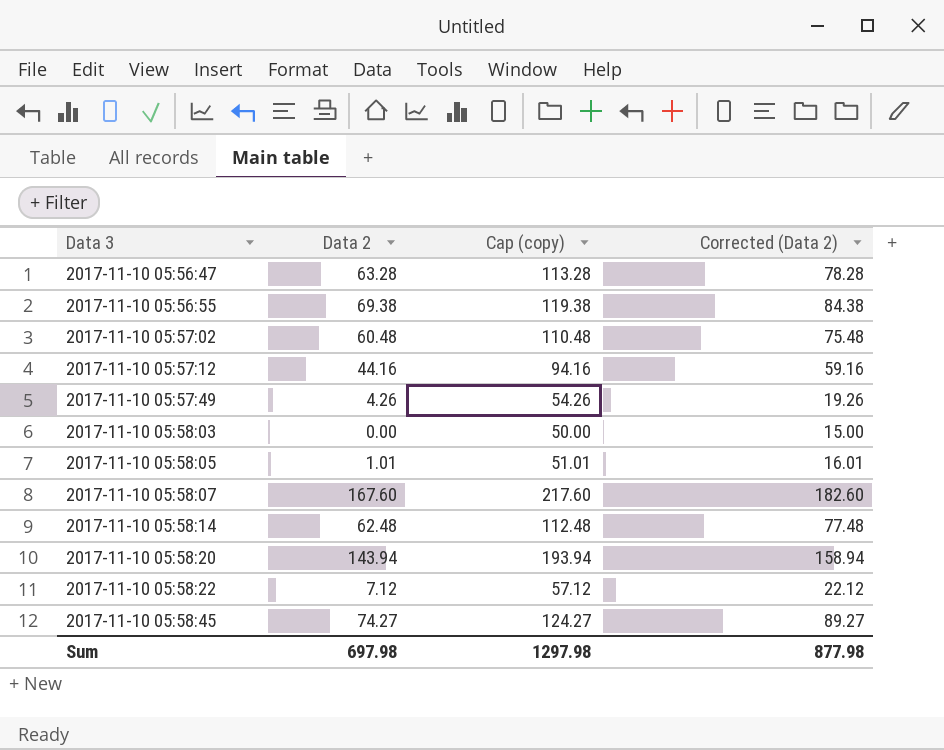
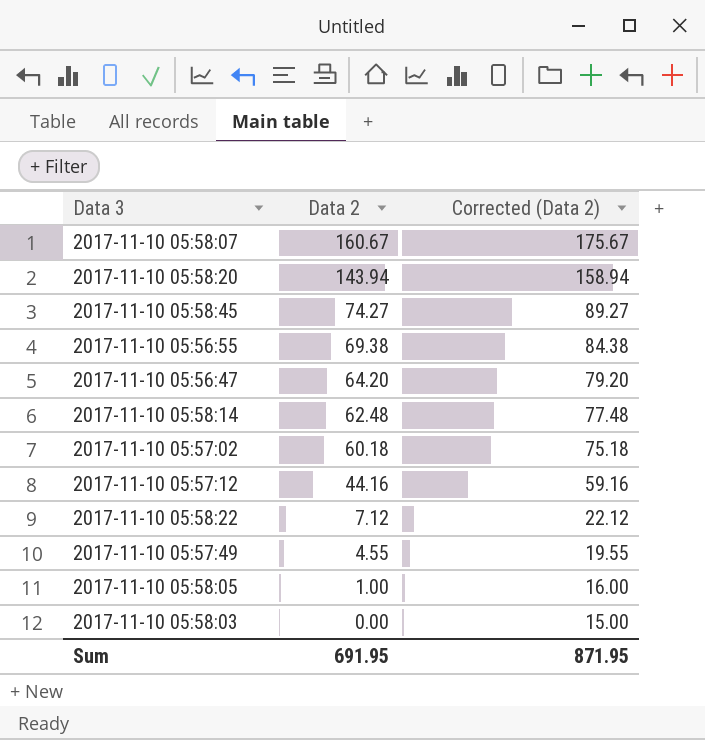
row order: Data 3 ascending -> Data 2 descending
column Cap (copy) | formula: [Data 2] + 50 -> none
2017-11-10 05:58:07 | Data 2: 167.60 -> 160.67
2017-11-10 05:58:07 | Corrected (Data 2): 182.60 -> 175.67
2017-11-10 05:56:47 | Data 2: 63.28 -> 64.20
2017-11-10 05:56:47 | Corrected (Data 2): 78.28 -> 79.20
2017-11-10 05:57:02 | Data 2: 60.48 -> 60.18
2017-11-10 05:57:02 | Corrected (Data 2): 75.48 -> 75.18
2017-11-10 05:57:49 | Data 2: 4.26 -> 4.55
2017-11-10 05:57:49 | Corrected (Data 2): 19.26 -> 19.55
2017-11-10 05:58:05 | Data 2: 1.01 -> 1.00
2017-11-10 05:58:05 | Corrected (Data 2): 16.01 -> 16.00
Sum | Data 2: 697.98 -> 691.95
Sum | Corrected (Data 2): 877.98 -> 871.95

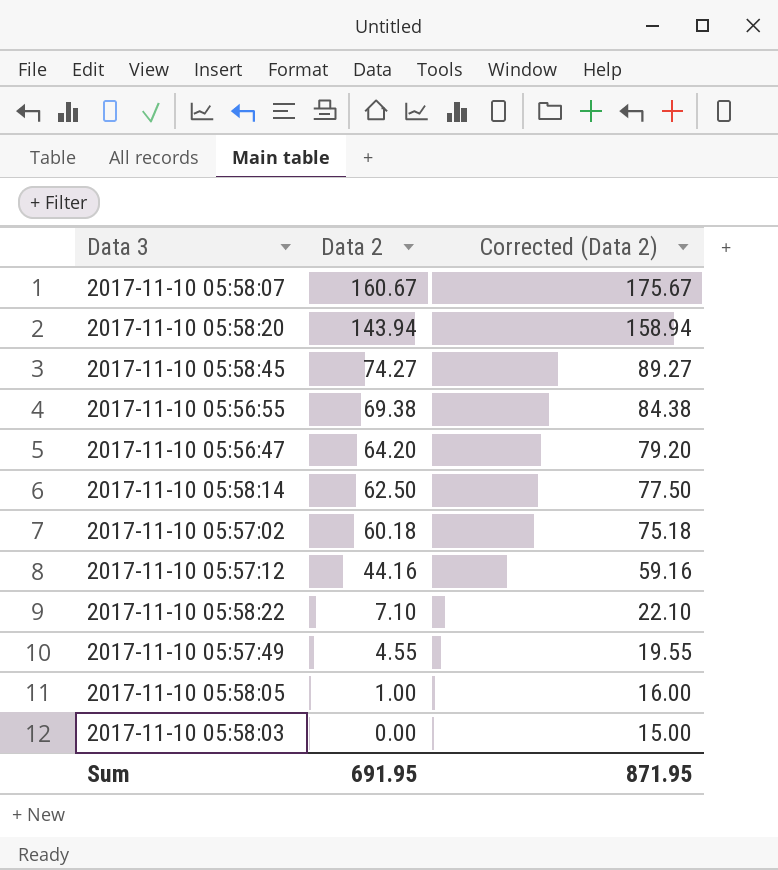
2017-11-10 05:58:14 | Data 2: 62.48 -> 62.50
2017-11-10 05:58:14 | Corrected (Data 2): 77.48 -> 77.50
2017-11-10 05:58:22 | Data 2: 7.12 -> 7.10
2017-11-10 05:58:22 | Corrected (Data 2): 22.12 -> 22.10

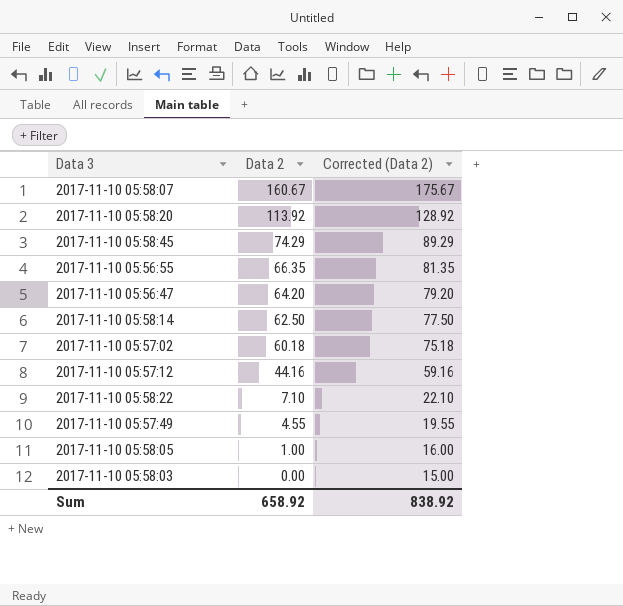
2017-11-10 05:58:20 | Data 2: 143.94 -> 113.92
2017-11-10 05:58:20 | Corrected (Data 2): 158.94 -> 128.92
2017-11-10 05:58:45 | Data 2: 74.27 -> 74.29
2017-11-10 05:58:45 | Corrected (Data 2): 89.27 -> 89.29
2017-11-10 05:56:55 | Data 2: 69.38 -> 66.35
2017-11-10 05:56:55 | Corrected (Data 2): 84.38 -> 81.35
Sum | Data 2: 691.95 -> 658.92
Sum | Corrected (Data 2): 871.95 -> 838.92

